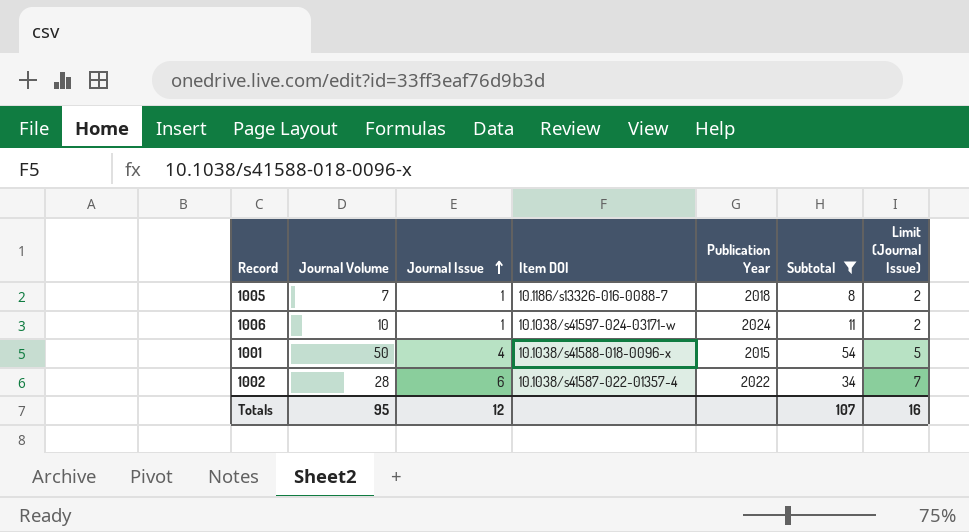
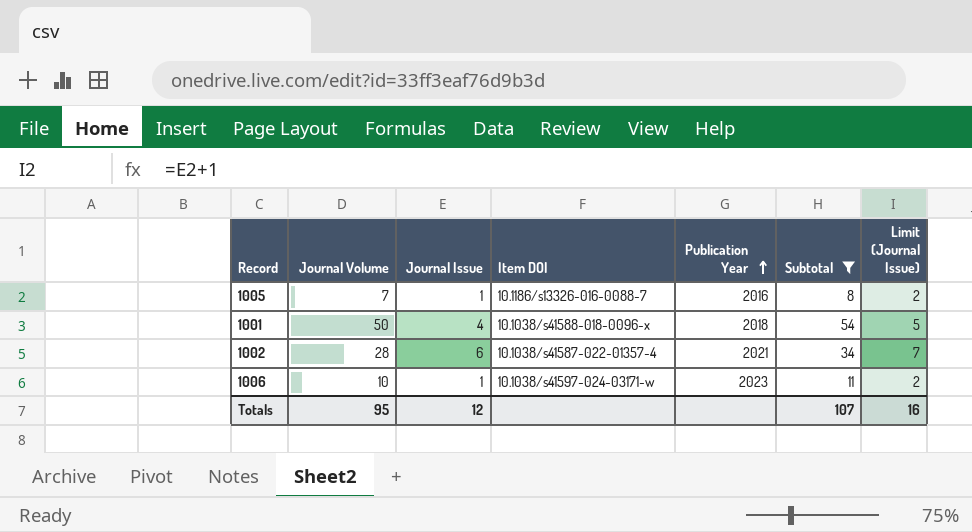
row order: Journal Issue ascending -> Publication Year ascending
1005 | Publication Year: 2018 -> 2016
1001 | Publication Year: 2015 -> 2018
1002 | Publication Year: 2022 -> 2021
1006 | Publication Year: 2024 -> 2023

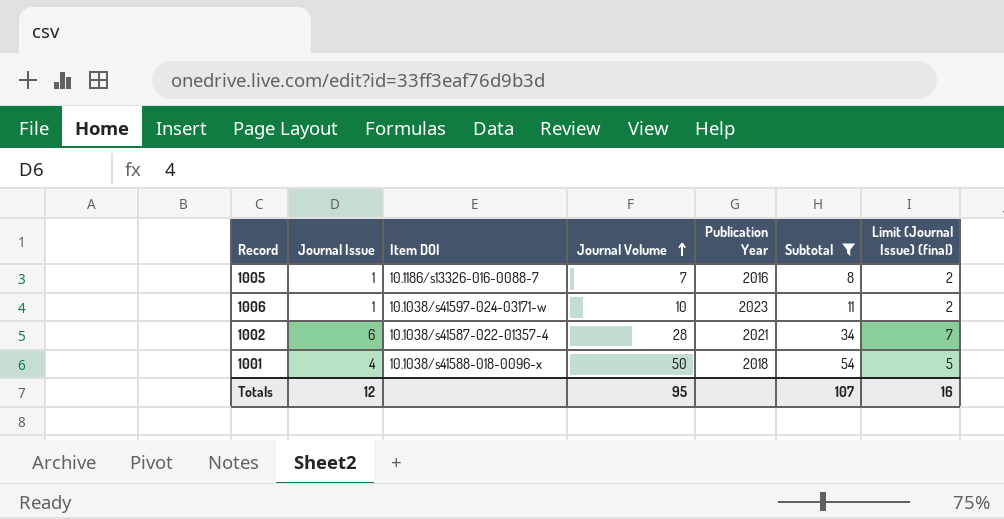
row order: Publication Year ascending -> Journal Volume ascending
column Journal Volume | position: 2 -> 4
column name: Limit (Journal Issue) -> Limit (Journal Issue) (final)

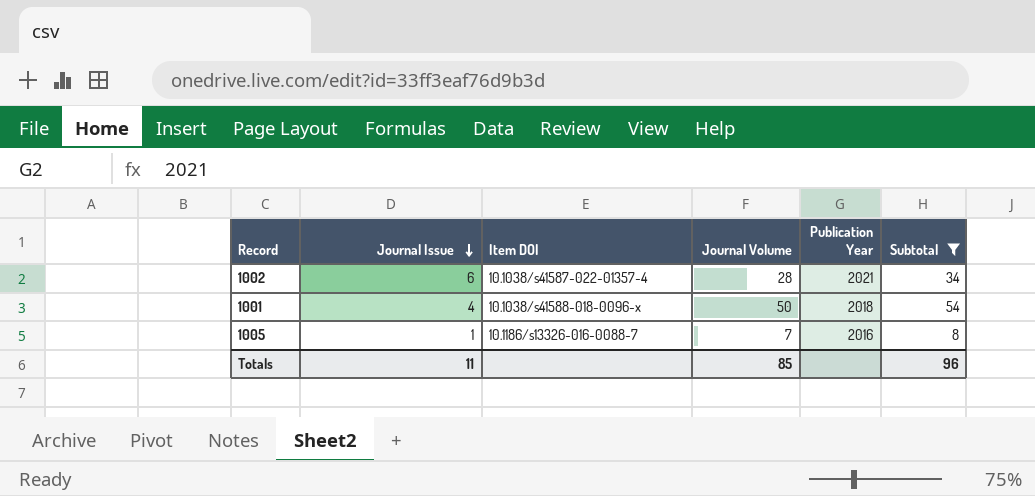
row order: Journal Volume ascending -> Journal Issue descending
column Limit (Journal Issue) (final) | formula: [Journal Issue] + 1 -> none
row 1006: 1 | 10.1038/s41597-024-03171-w | 10 | 2023 | 11 | 2 -> none
Totals | Journal Issue: 12 -> 11
Totals | Journal Volume: 95 -> 85
Totals | Subtotal: 107 -> 96

